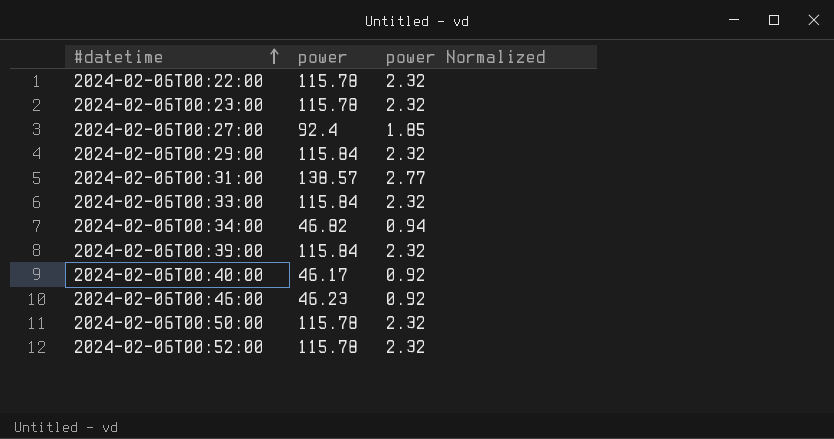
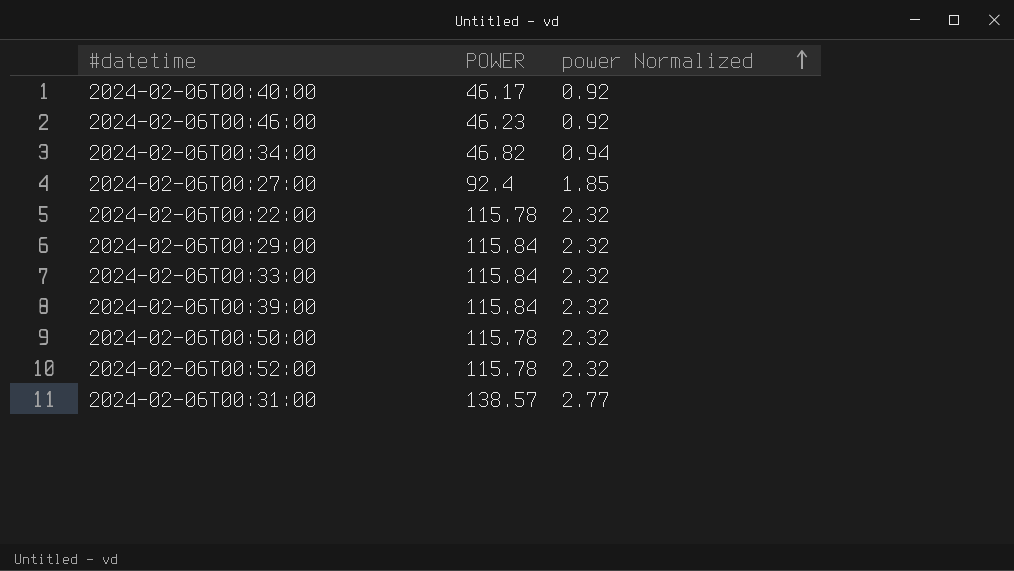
row order: #datetime ascending -> power Normalized ascending
column name: power -> POWER
row 2024-02-06T00:23:00: 115.78 | 2.32 -> none

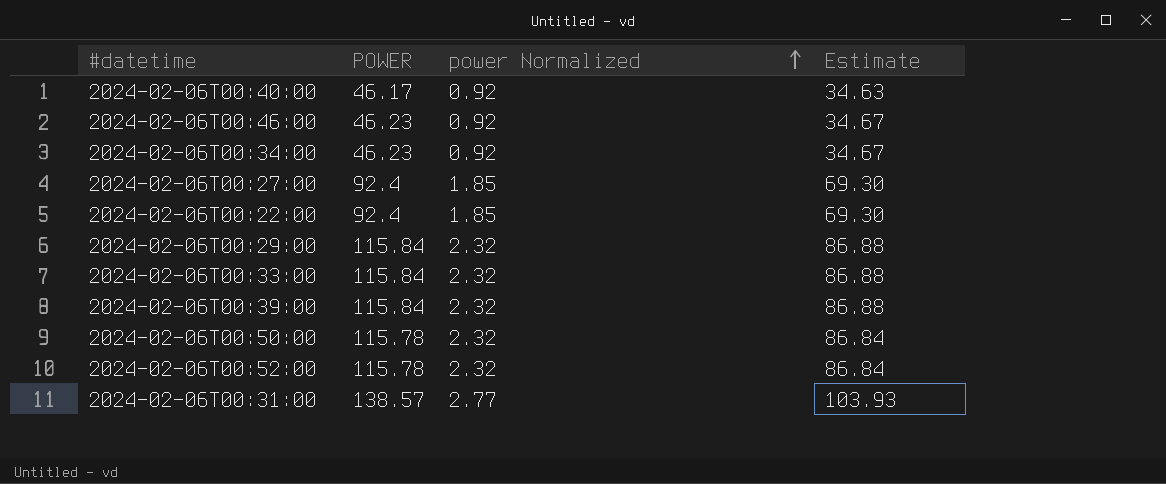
column Estimate | formula: none -> [POWER] * 0.75
2024-02-06T00:34:00 | POWER: 46.82 -> 46.23
2024-02-06T00:34:00 | power Normalized: 0.94 -> 0.92
2024-02-06T00:22:00 | POWER: 115.78 -> 92.4
2024-02-06T00:22:00 | power Normalized: 2.32 -> 1.85

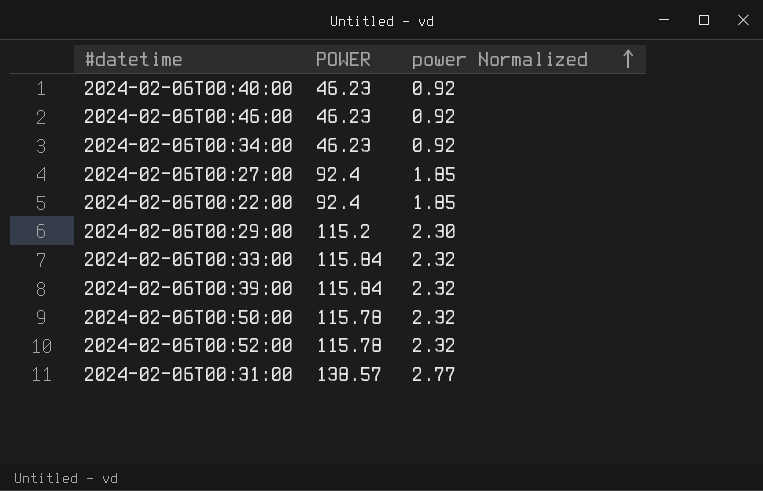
column Estimate | formula: [POWER] * 0.75 -> none
2024-02-06T00:40:00 | POWER: 46.17 -> 46.23
2024-02-06T00:29:00 | POWER: 115.84 -> 115.2
2024-02-06T00:29:00 | power Normalized: 2.32 -> 2.30

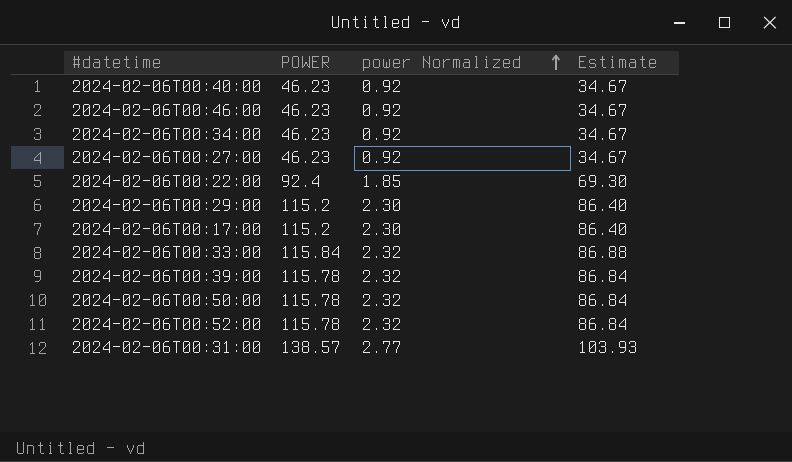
column Estimate | formula: none -> [POWER] * 0.75
2024-02-06T00:27:00 | POWER: 92.4 -> 46.23
2024-02-06T00:27:00 | power Normalized: 1.85 -> 0.92
row 2024-02-06T00:17:00: none -> 115.2 | 2.30 | 86.40
2024-02-06T00:39:00 | POWER: 115.84 -> 115.78

